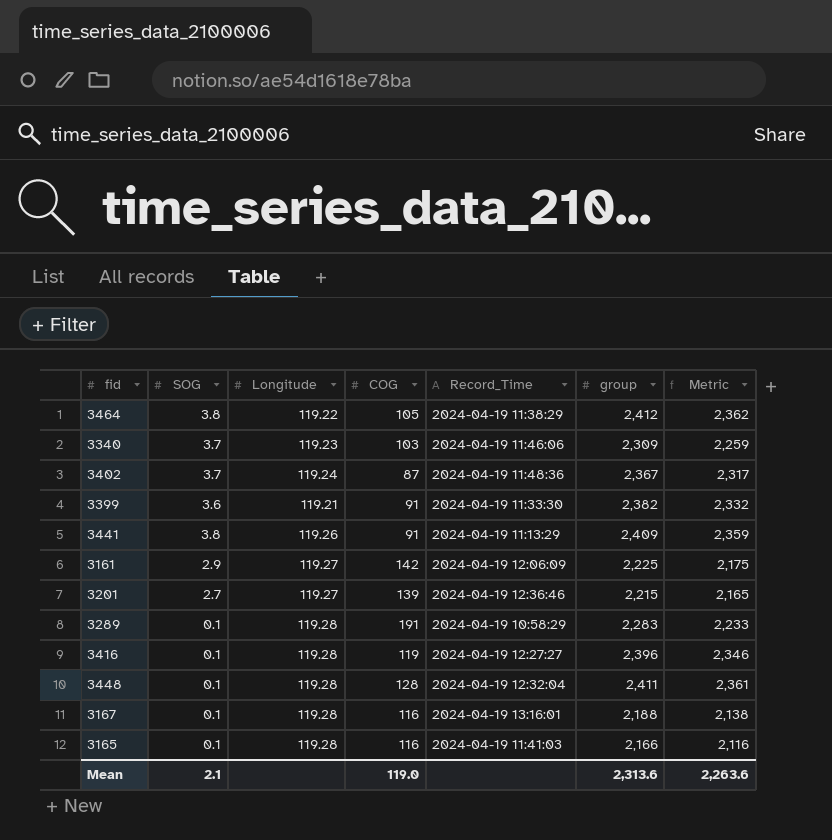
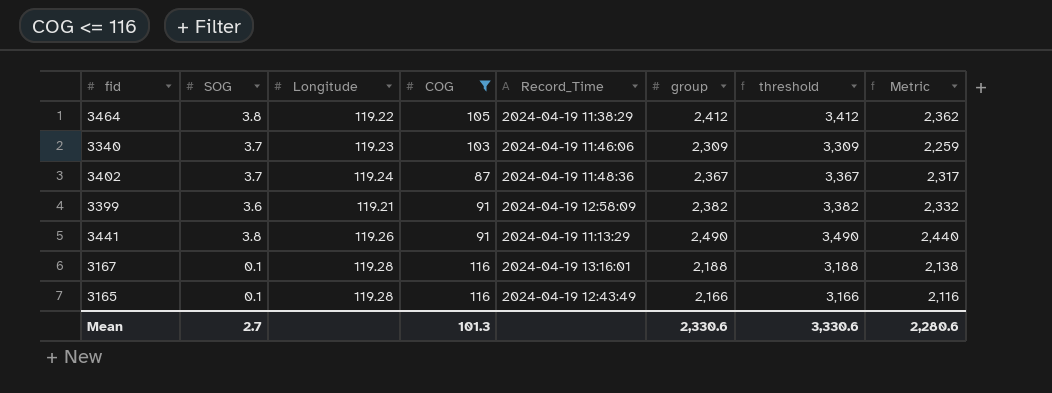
filter: none -> COG <= 116
column threshold | formula: none -> [group] + 1000
3399 | Record_Time: 2024-04-19 11:33:30 -> 2024-04-19 12:58:09
3441 | group: 2,409 -> 2,490
3441 | Metric: 2,359 -> 2,440
3165 | Record_Time: 2024-04-19 11:41:03 -> 2024-04-19 12:43:49
Mean | SOG: 2.1 -> 2.7
Mean | COG: 119.0 -> 101.3
Mean | group: 2,313.6 -> 2,330.6
Mean | Metric: 2,263.6 -> 2,280.6

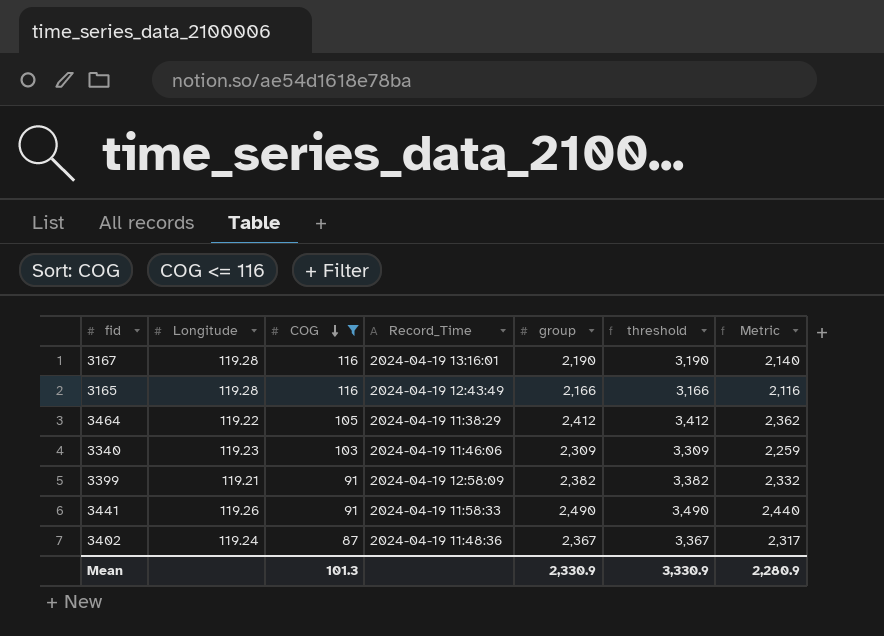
row order: none -> COG descending
column SOG | position: 2 -> none
3167 | group: 2,188 -> 2,190
3167 | threshold: 3,188 -> 3,190
3167 | Metric: 2,138 -> 2,140
3441 | Record_Time: 2024-04-19 11:13:29 -> 2024-04-19 11:58:33
Mean | group: 2,330.6 -> 2,330.9
Mean | threshold: 3,330.6 -> 3,330.9
Mean | Metric: 2,280.6 -> 2,280.9

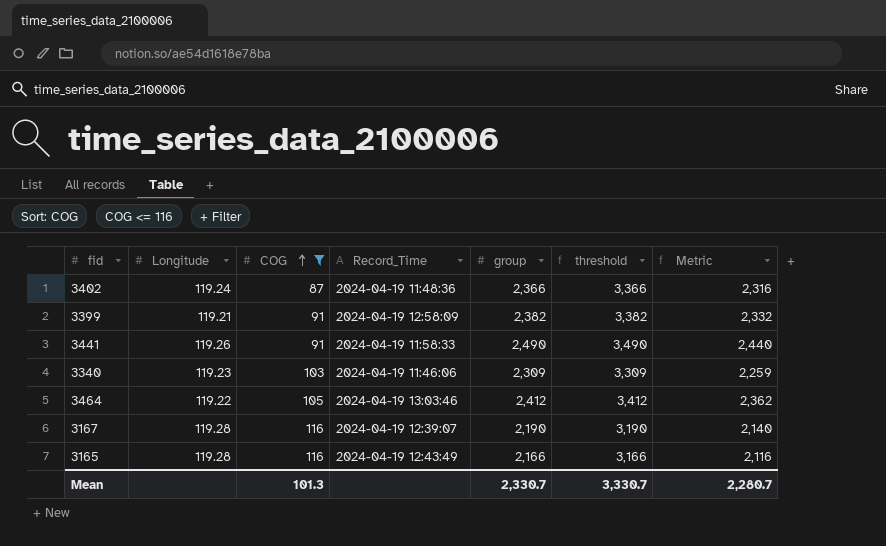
row order: COG descending -> COG ascending
3402 | group: 2,367 -> 2,366
3402 | threshold: 3,367 -> 3,366
3402 | Metric: 2,317 -> 2,316
3464 | Record_Time: 2024-04-19 11:38:29 -> 2024-04-19 13:03:46
3167 | Record_Time: 2024-04-19 13:16:01 -> 2024-04-19 12:39:07
Mean | group: 2,330.9 -> 2,330.7
Mean | threshold: 3,330.9 -> 3,330.7
Mean | Metric: 2,280.9 -> 2,280.7

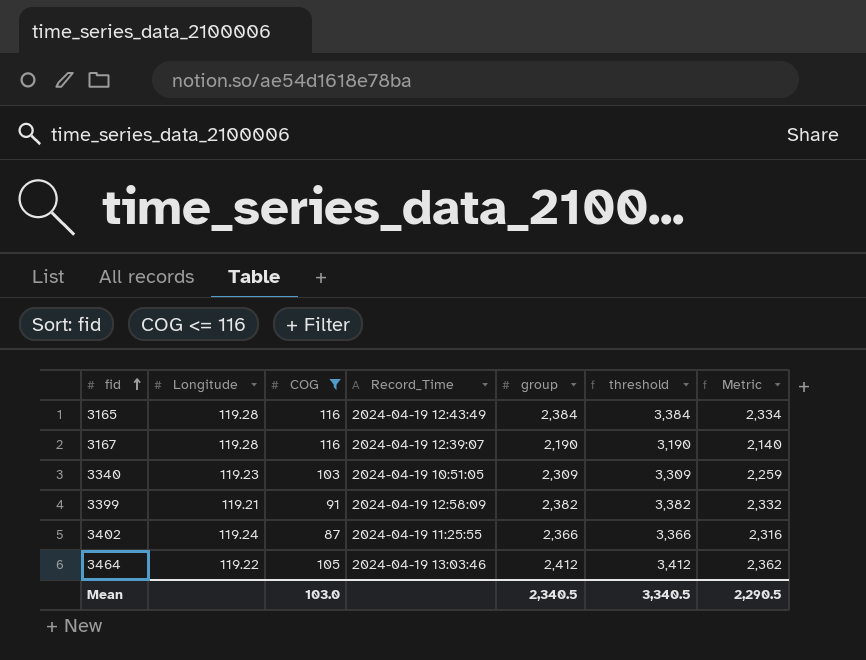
row order: COG ascending -> fid ascending
row 3441: 119.26 | 91 | 2024-04-19 11:58:33 | 2,490 | 3,490 | 2,440 -> none
3165 | group: 2,166 -> 2,384
3165 | threshold: 3,166 -> 3,384
3165 | Metric: 2,116 -> 2,334
3340 | Record_Time: 2024-04-19 11:46:06 -> 2024-04-19 10:51:05
3402 | Record_Time: 2024-04-19 11:48:36 -> 2024-04-19 11:25:55
Mean | COG: 101.3 -> 103.0
Mean | group: 2,330.7 -> 2,340.5
Mean | threshold: 3,330.7 -> 3,340.5
Mean | Metric: 2,280.7 -> 2,290.5

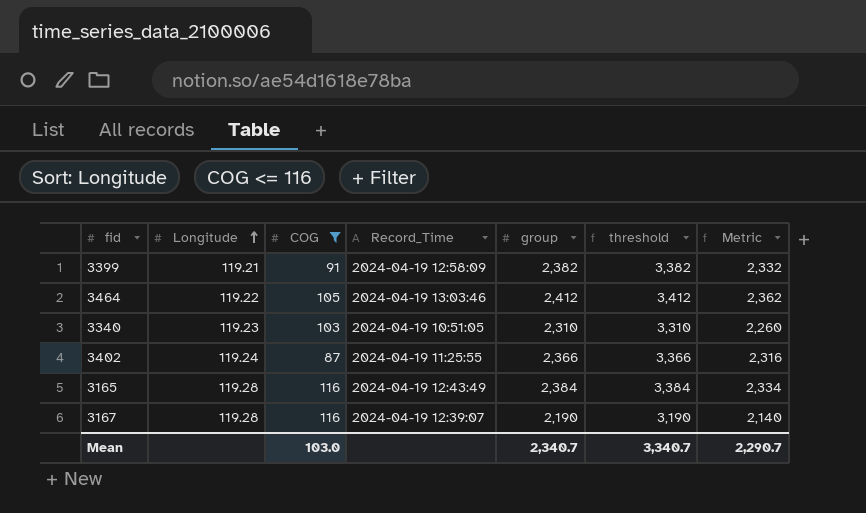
row order: fid ascending -> Longitude ascending
3340 | group: 2,309 -> 2,310
3340 | threshold: 3,309 -> 3,310
3340 | Metric: 2,259 -> 2,260
Mean | group: 2,340.5 -> 2,340.7
Mean | threshold: 3,340.5 -> 3,340.7
Mean | Metric: 2,290.5 -> 2,290.7

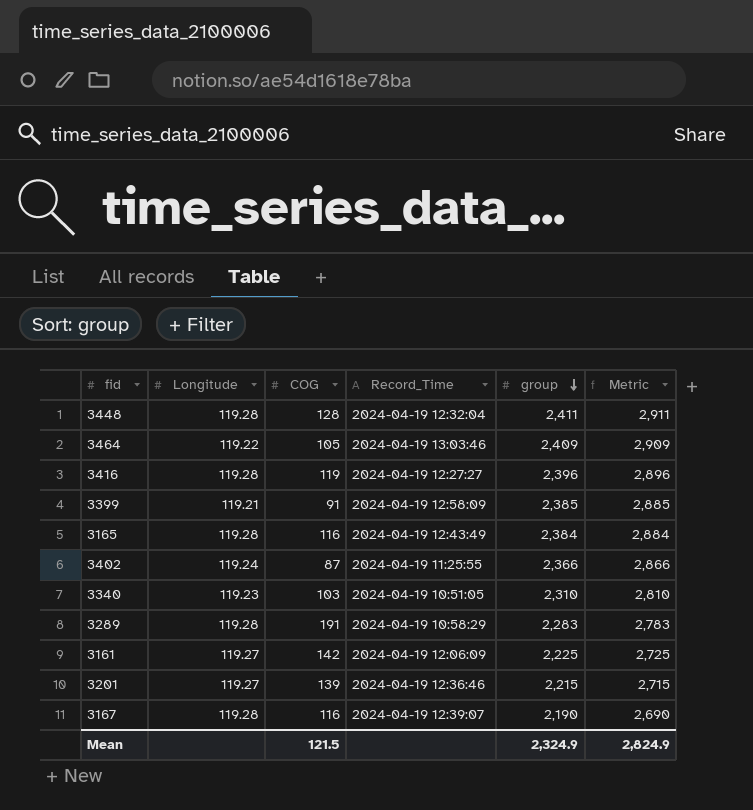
filter: COG <= 116 -> none
row order: Longitude ascending -> group descending
column threshold | formula: [group] + 1000 -> none
column Metric | formula: [group] - 50 -> [group] + 500
3464 | group: 2,412 -> 2,409
3399 | group: 2,382 -> 2,385
Mean | COG: 103.0 -> 121.5
Mean | group: 2,340.7 -> 2,324.9
Mean | Metric: 2,290.7 -> 2,824.9

